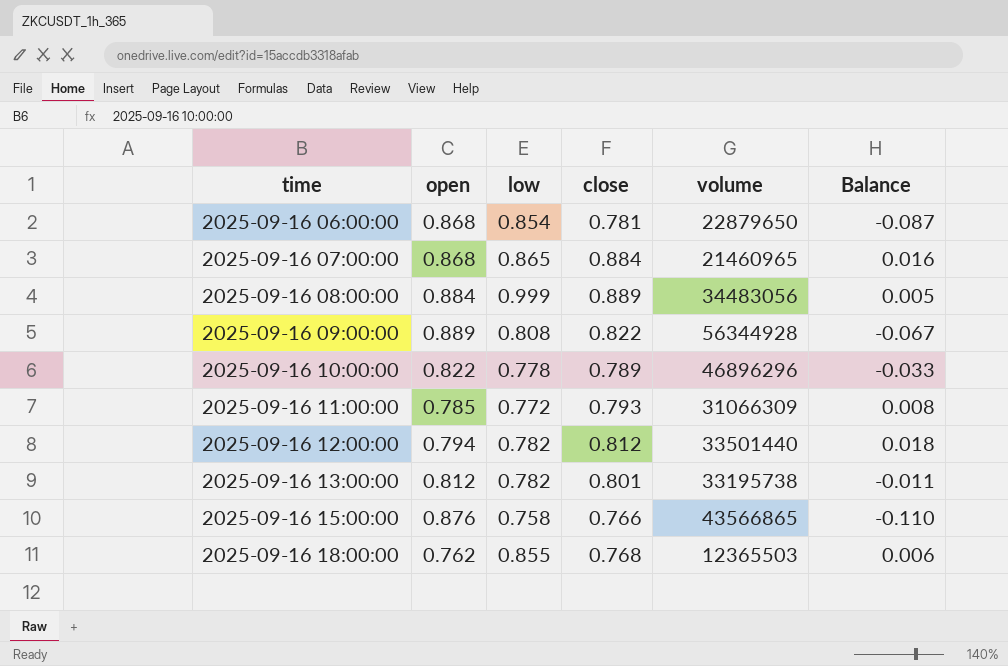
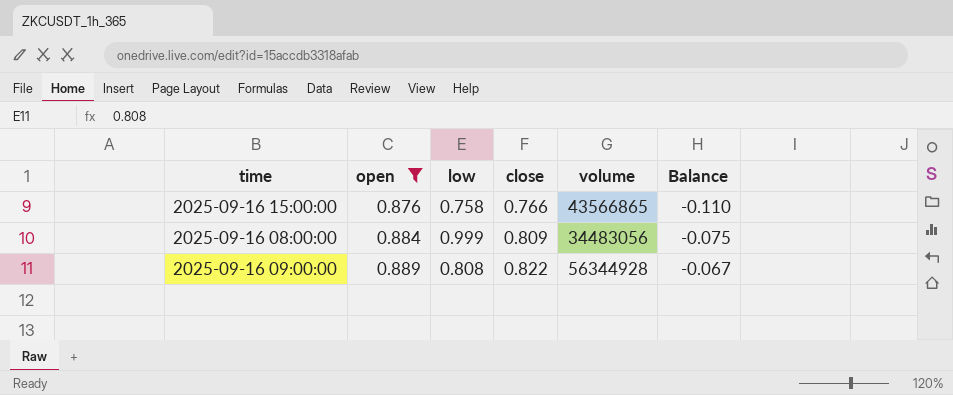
filter: none -> open >= 0.876
row order: time ascending -> open ascending
2025-09-16 08:00:00 | close: 0.889 -> 0.809
2025-09-16 08:00:00 | Balance: 0.005 -> -0.075

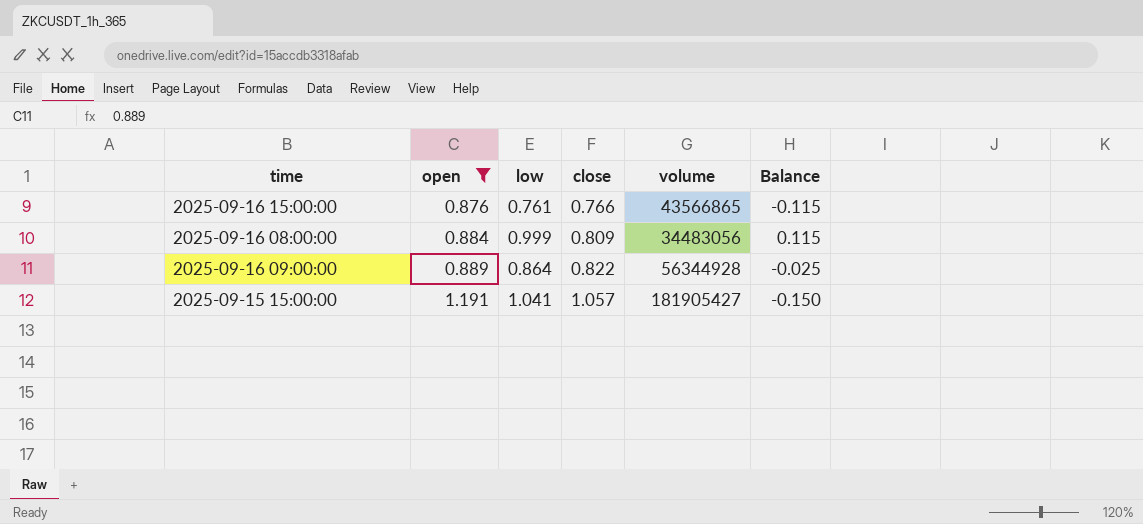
column Balance | formula: [close] - [open] -> [low] - [open]
2025-09-16 15:00:00 | low: 0.758 -> 0.761
2025-09-16 09:00:00 | low: 0.808 -> 0.864
row 2025-09-15 15:00:00: none -> 1.191 | 1.041 | 1.057 | 181905427 | -0.150

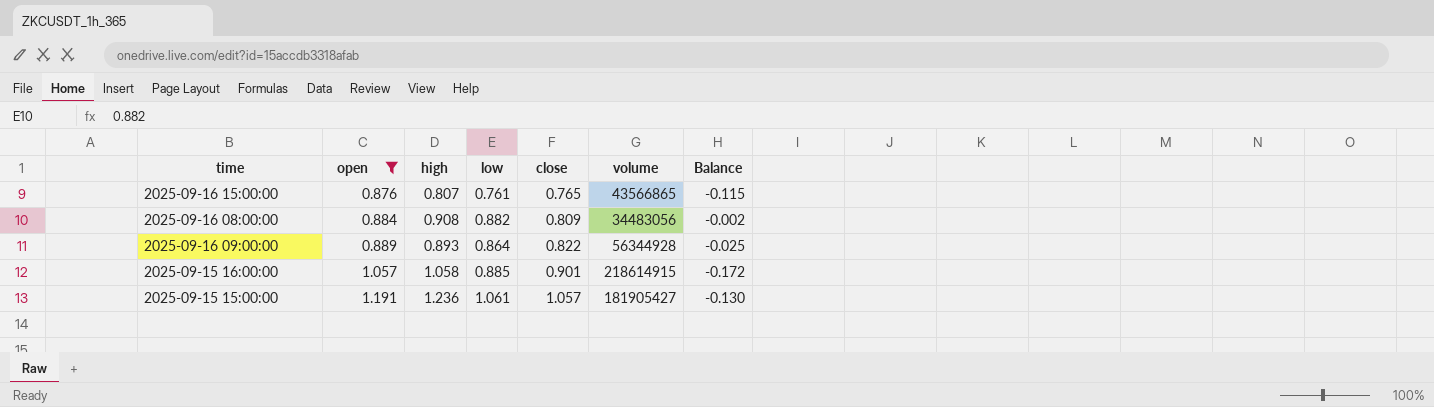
column high | position: none -> 3
2025-09-16 15:00:00 | close: 0.766 -> 0.765
2025-09-16 08:00:00 | low: 0.999 -> 0.882
2025-09-16 08:00:00 | Balance: 0.115 -> -0.002
row 2025-09-15 16:00:00: none -> 1.057 | 1.058 | 0.885 | 0.901 | 218614915 | -0.172
2025-09-15 15:00:00 | low: 1.041 -> 1.061
2025-09-15 15:00:00 | Balance: -0.150 -> -0.130

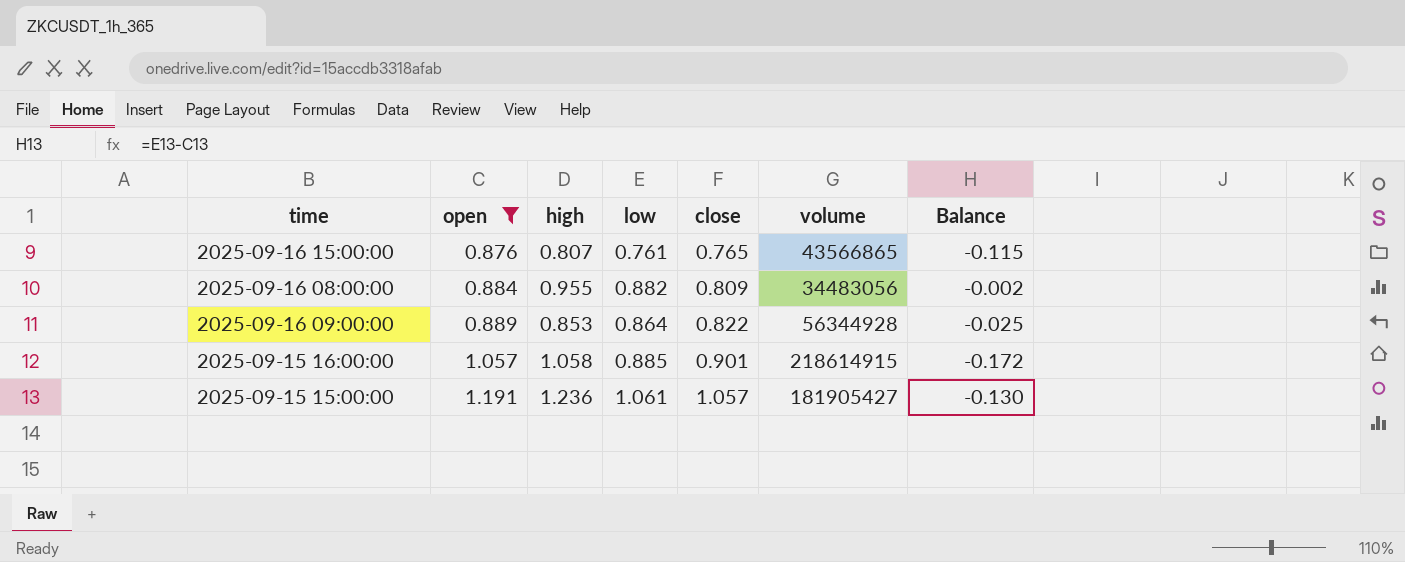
2025-09-16 08:00:00 | high: 0.908 -> 0.955
2025-09-16 09:00:00 | high: 0.893 -> 0.853

